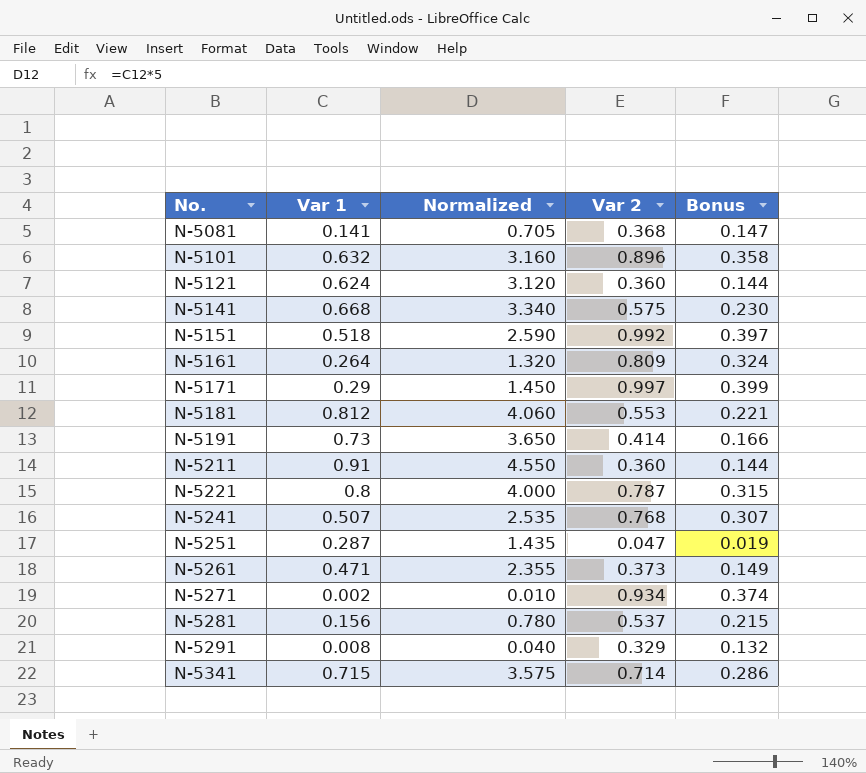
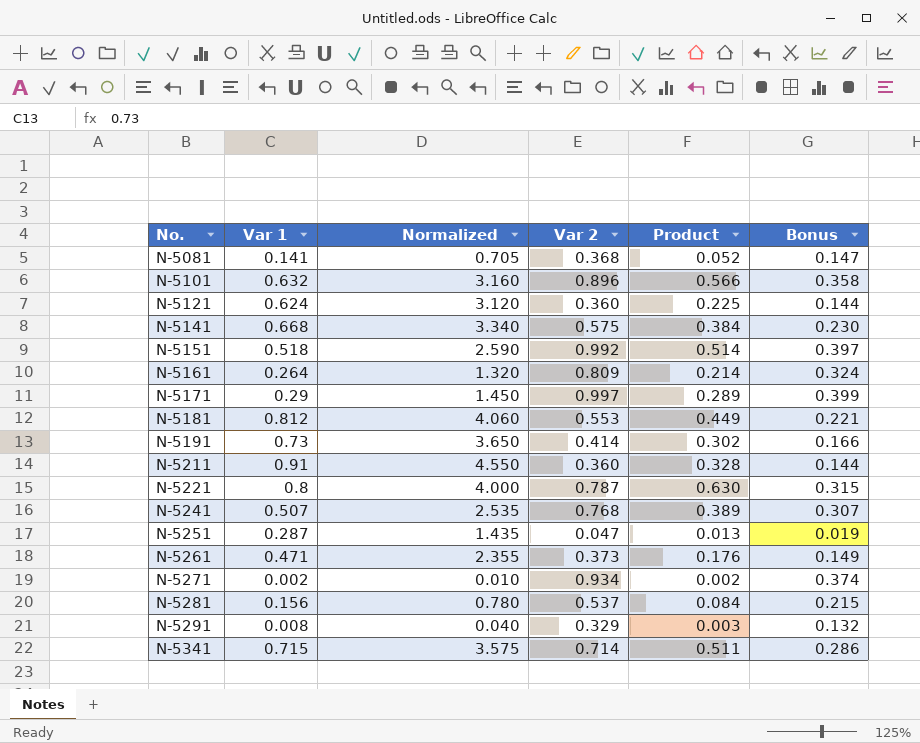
column Product | formula: none -> [Var 1] * [Var 2]

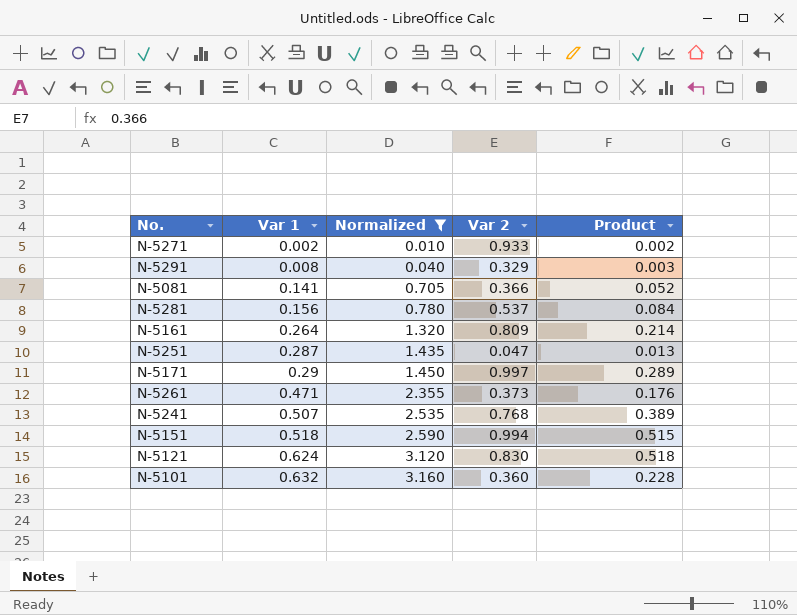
filter: none -> Normalized <= 3.160
row order: No. ascending -> Var 1 ascending
column Bonus | formula: [Var 2] * 0.4 -> none
N-5271 | Var 2: 0.934 -> 0.933
N-5081 | Var 2: 0.368 -> 0.366
N-5151 | Var 2: 0.992 -> 0.994
N-5151 | Product: 0.514 -> 0.515
N-5121 | Var 2: 0.360 -> 0.830
N-5121 | Product: 0.225 -> 0.518
N-5101 | Var 2: 0.896 -> 0.360
N-5101 | Product: 0.566 -> 0.228

